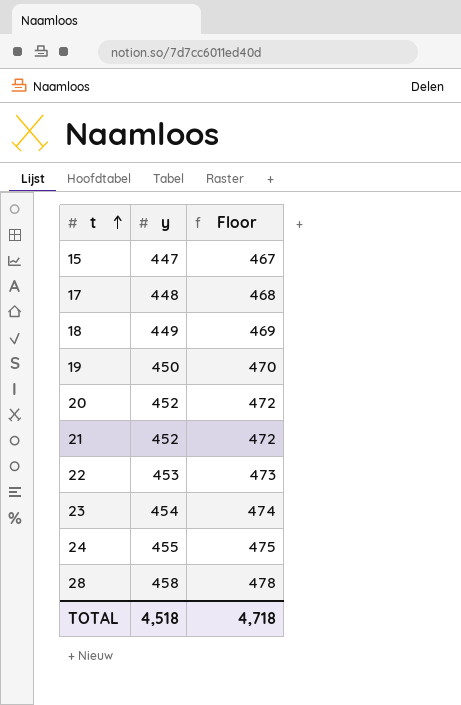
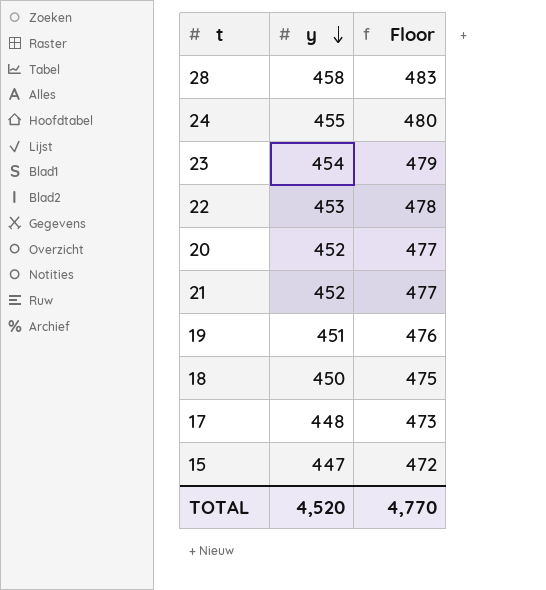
row order: t ascending -> y descending
column Floor | formula: [y] + 20 -> [y] + 25
19 | y: 450 -> 451
18 | y: 449 -> 450
TOTAL | y: 4,518 -> 4,520
TOTAL | Floor: 4,718 -> 4,770

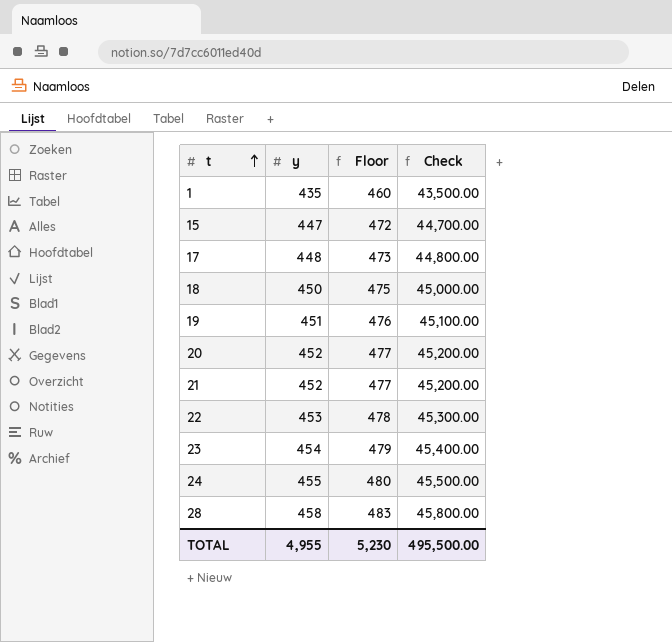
row order: y descending -> t ascending
column Check | formula: none -> [y] * 100
row 1: none -> 435 | 460 | 43,500.00
TOTAL | y: 4,520 -> 4,955
TOTAL | Floor: 4,770 -> 5,230

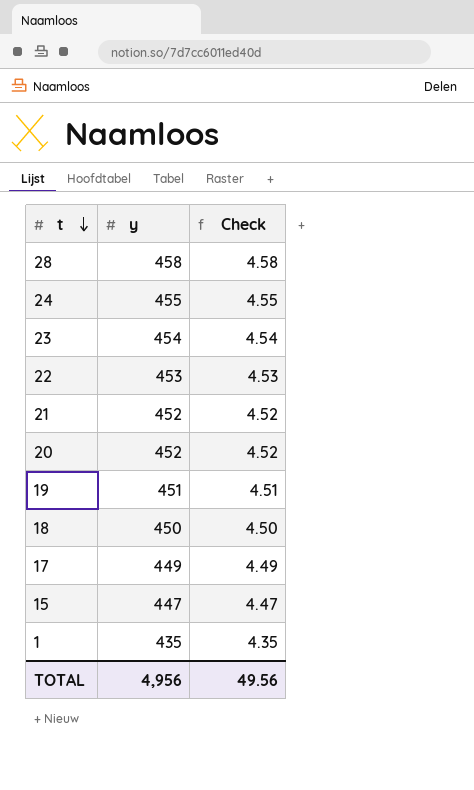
row order: t ascending -> t descending
column Floor | formula: [y] + 25 -> none
column Check | formula: [y] * 100 -> [y] * 0.01
17 | y: 448 -> 449
TOTAL | y: 4,955 -> 4,956
TOTAL | Check: 495,500.00 -> 49.56

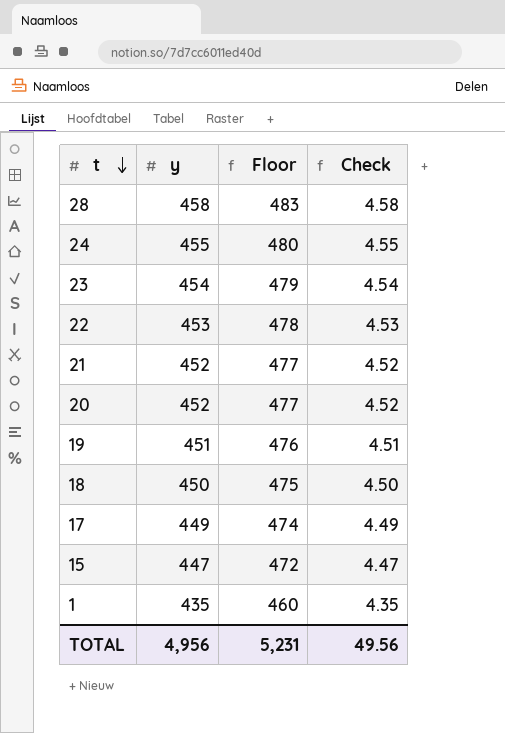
column Floor | formula: none -> [y] + 25

